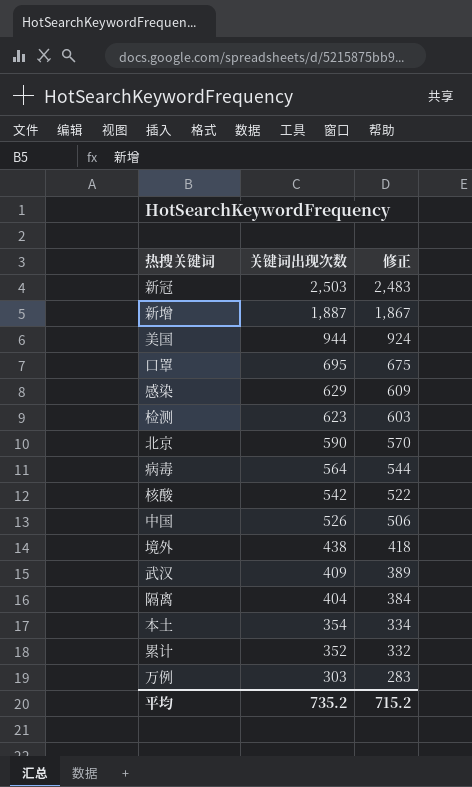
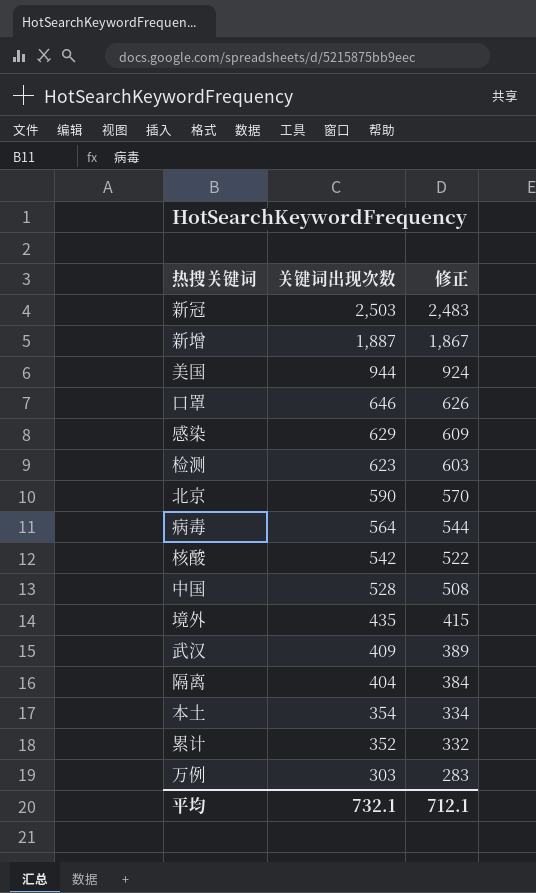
口罩 | 关键词出现次数: 695 -> 646
口罩 | 修正: 675 -> 626
中国 | 关键词出现次数: 526 -> 528
中国 | 修正: 506 -> 508
境外 | 关键词出现次数: 438 -> 435
境外 | 修正: 418 -> 415
平均 | 关键词出现次数: 735.2 -> 732.1
平均 | 修正: 715.2 -> 712.1

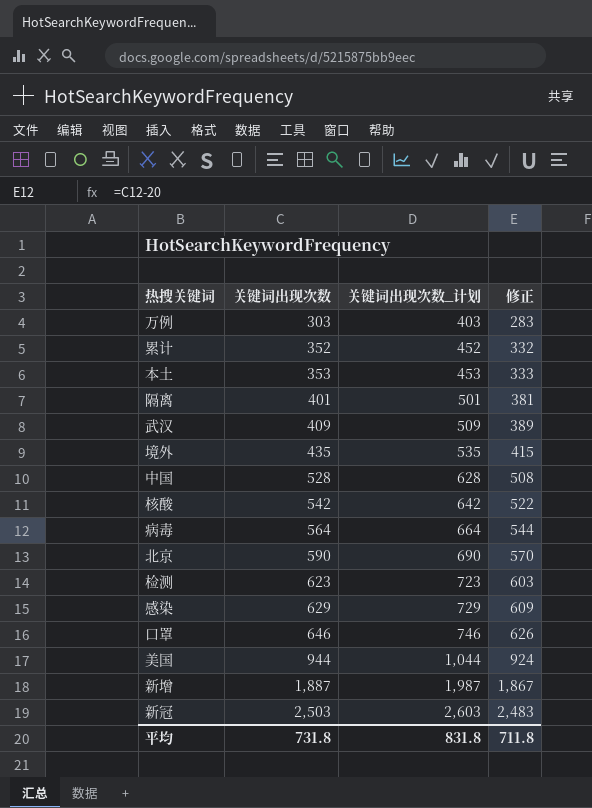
row order: 关键词出现次数 descending -> 关键词出现次数 ascending
column 关键词出现次数_计划 | formula: none -> [关键词出现次数] + 100
本土 | 关键词出现次数: 354 -> 353
本土 | 修正: 334 -> 333
隔离 | 关键词出现次数: 404 -> 401
隔离 | 修正: 384 -> 381
平均 | 关键词出现次数: 732.1 -> 731.8
平均 | 修正: 712.1 -> 711.8

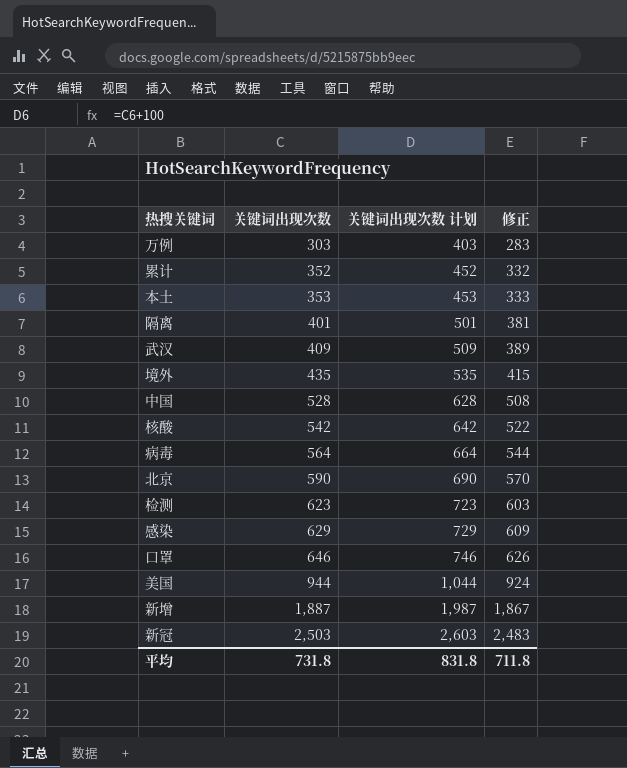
column name: 关键词出现次数_计划 -> 关键词出现次数 计划

